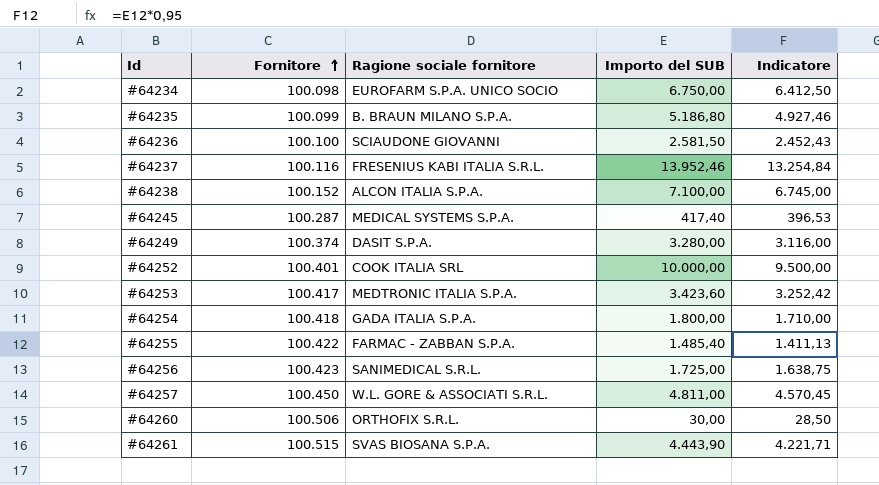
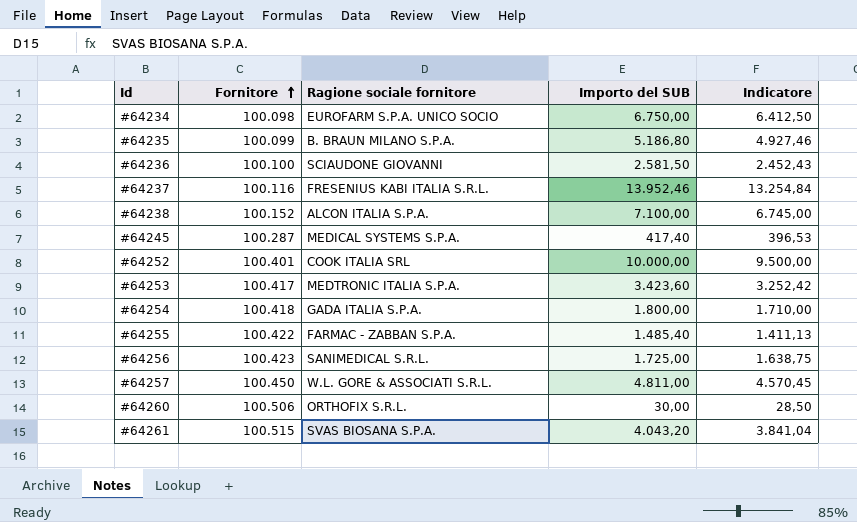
row #64249: 100.374 | DASIT S.P.A. | 3.280,00 | 3.116,00 -> none
#64261 | Importo del SUB: 4.443,90 -> 4.043,20
#64261 | Indicatore: 4.221,71 -> 3.841,04

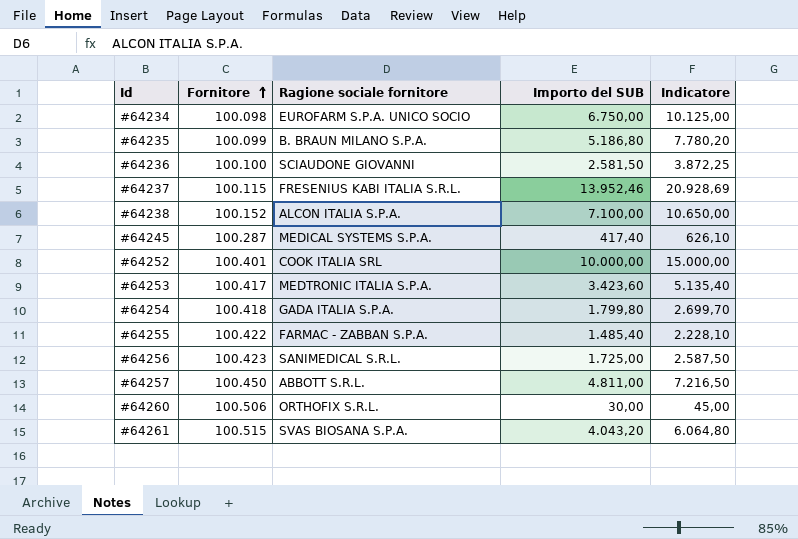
column Indicatore | formula: [Importo del SUB] * 0,95 -> [Importo del SUB] * 1,5
#64237 | Fornitore: 100.116 -> 100.115
#64254 | Importo del SUB: 1.800,00 -> 1.799,80
#64257 | Ragione sociale fornitore: W.L. GORE & ASSOCIATI S.R.L. -> ABBOTT S.R.L.

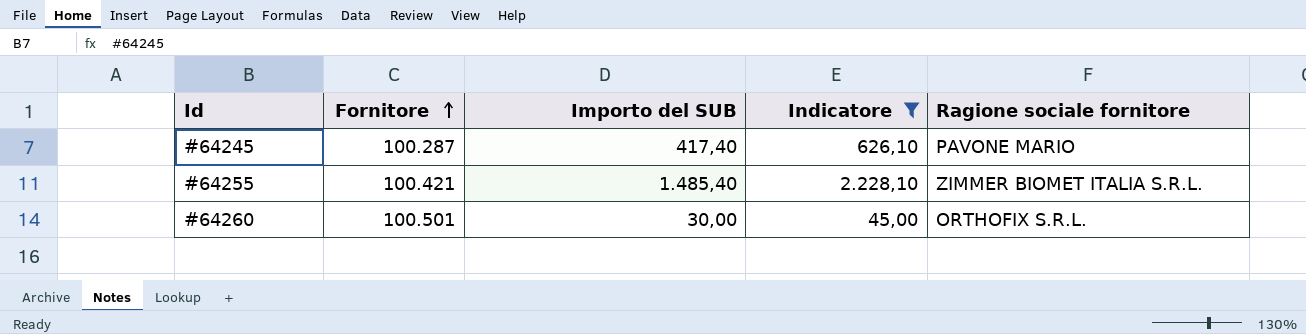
filter: none -> Indicatore <= 2.228,10
column Ragione sociale fornitore | position: 3 -> 5
#64245 | Ragione sociale fornitore: MEDICAL SYSTEMS S.P.A. -> PAVONE MARIO
#64255 | Fornitore: 100.422 -> 100.421
#64255 | Ragione sociale fornitore: FARMAC - ZABBAN S.P.A. -> ZIMMER BIOMET ITALIA S.R.L.
#64260 | Fornitore: 100.506 -> 100.501

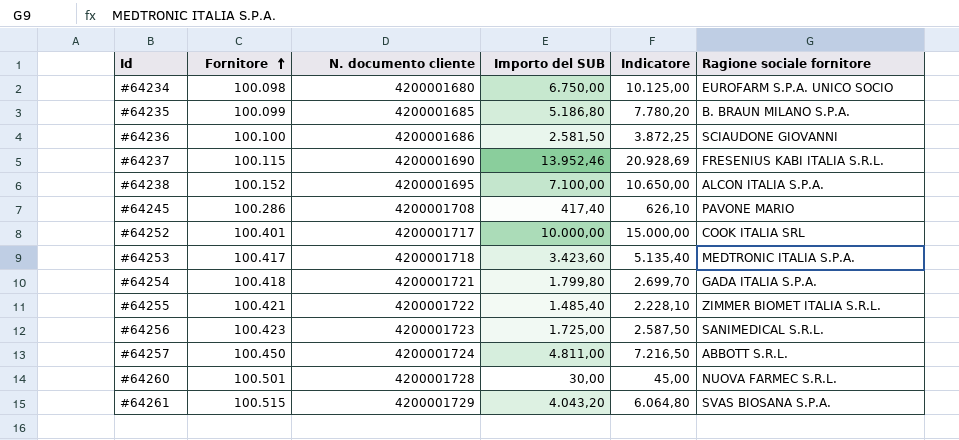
filter: Indicatore <= 2.228,10 -> none
column N. documento cliente | position: none -> 3
#64245 | Fornitore: 100.287 -> 100.286
#64260 | Ragione sociale fornitore: ORTHOFIX S.R.L. -> NUOVA FARMEC S.R.L.

